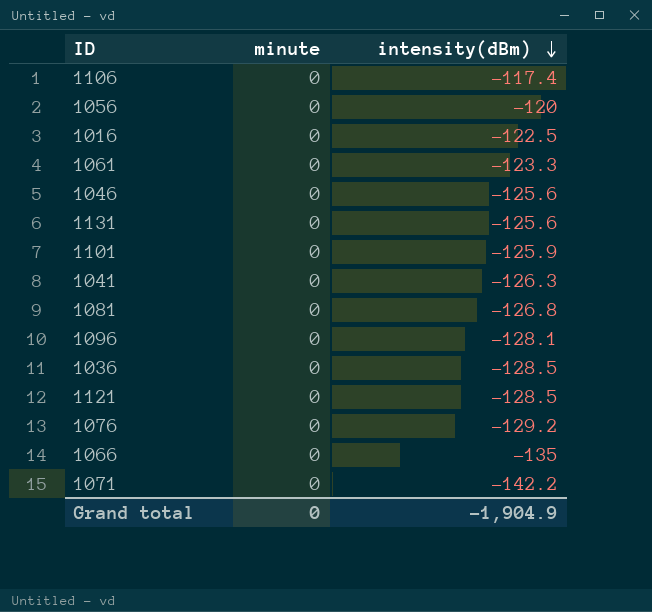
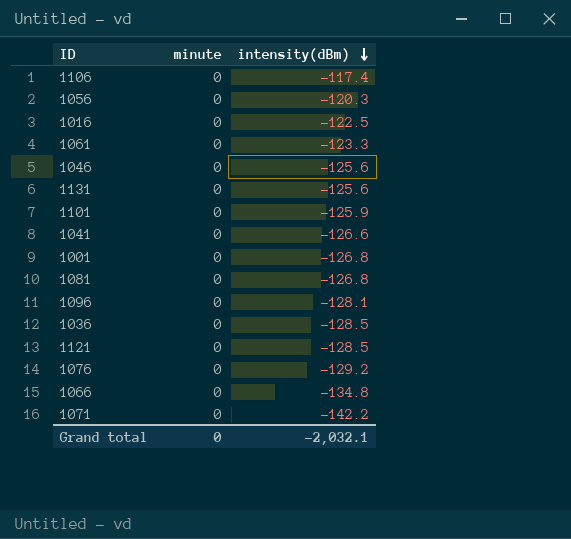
1056 | intensity(dBm): -120 -> -120.3
1041 | intensity(dBm): -126.3 -> -126.6
row 1001: none -> 0 | -126.8
1066 | intensity(dBm): -135 -> -134.8
Grand total | intensity(dBm): -1,904.9 -> -2,032.1

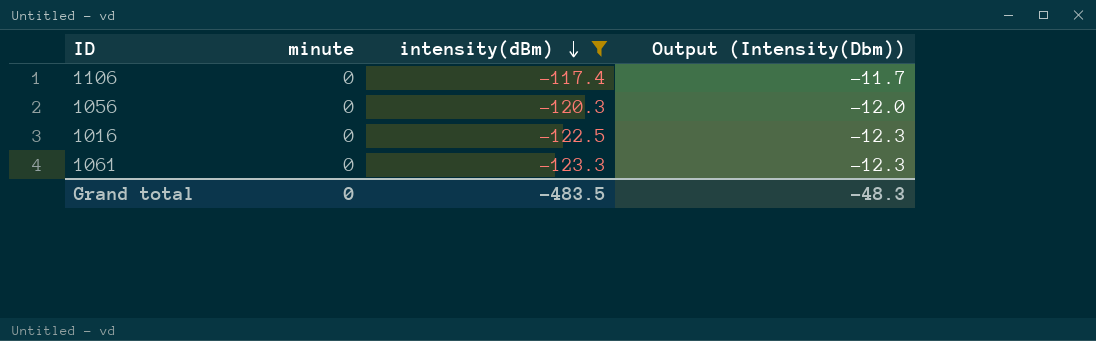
filter: none -> intensity(dBm) >= -123.3
column Output (Intensity(Dbm)) | formula: none -> [intensity(dBm)] * 0.1
Grand total | intensity(dBm): -2,032.1 -> -483.5

